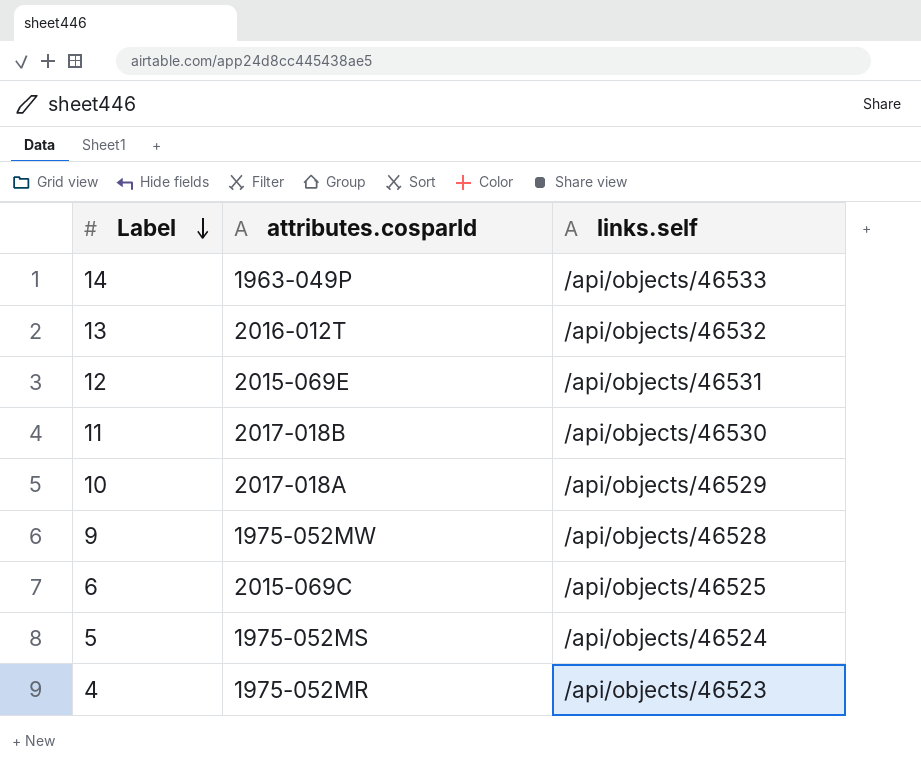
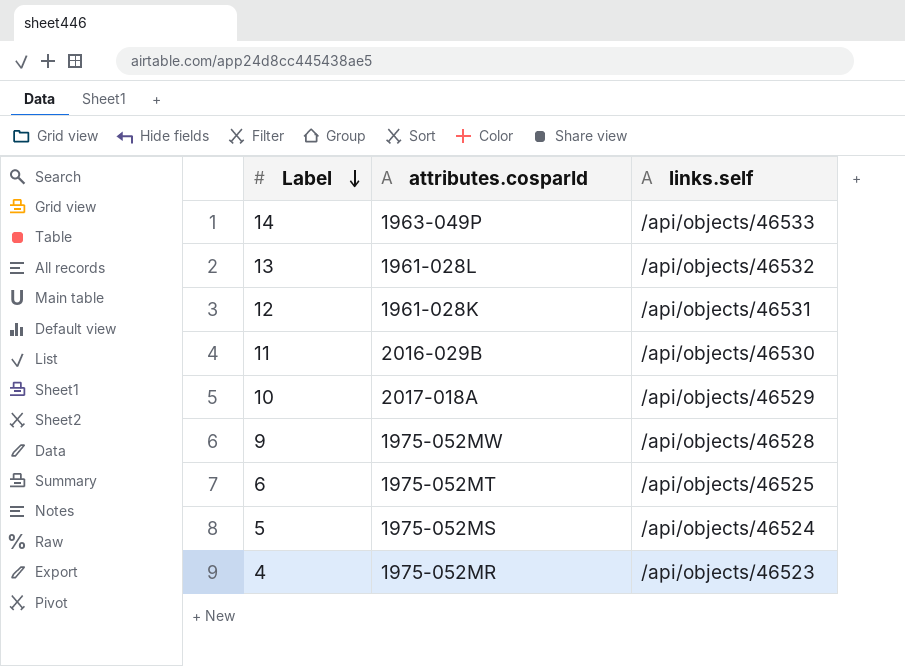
13 | attributes.cosparId: 2016-012T -> 1961-028L
12 | attributes.cosparId: 2015-069E -> 1961-028K
11 | attributes.cosparId: 2017-018B -> 2016-029B
6 | attributes.cosparId: 2015-069C -> 1975-052MT

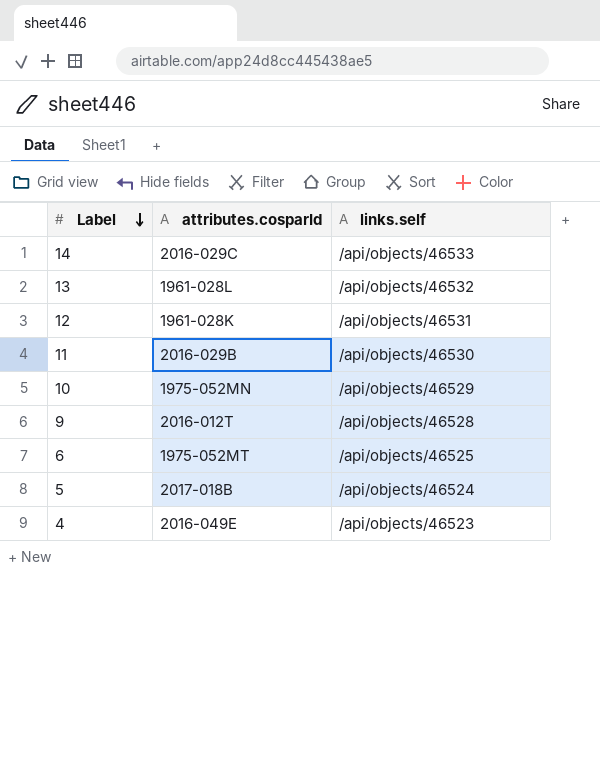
14 | attributes.cosparId: 1963-049P -> 2016-029C
10 | attributes.cosparId: 2017-018A -> 1975-052MN
9 | attributes.cosparId: 1975-052MW -> 2016-012T
5 | attributes.cosparId: 1975-052MS -> 2017-018B
4 | attributes.cosparId: 1975-052MR -> 2016-049E

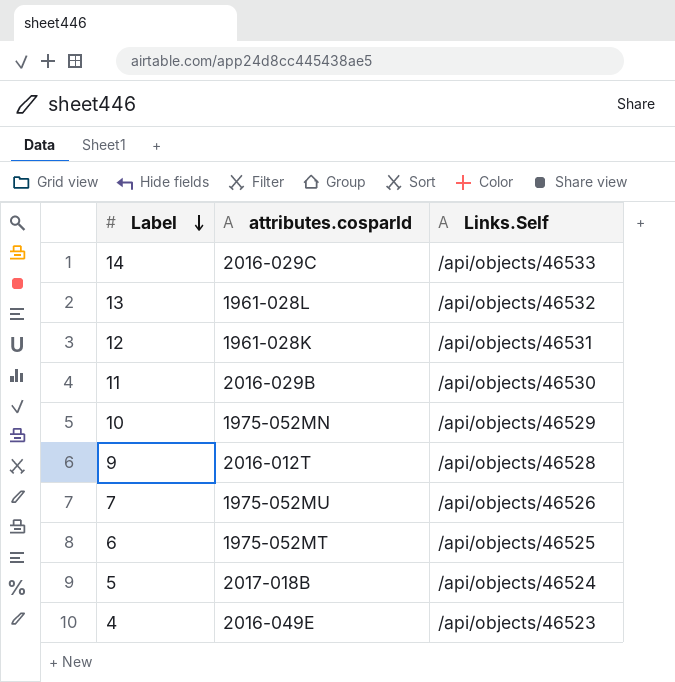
column name: links.self -> Links.Self
row 7: none -> 1975-052MU | /api/objects/46526

